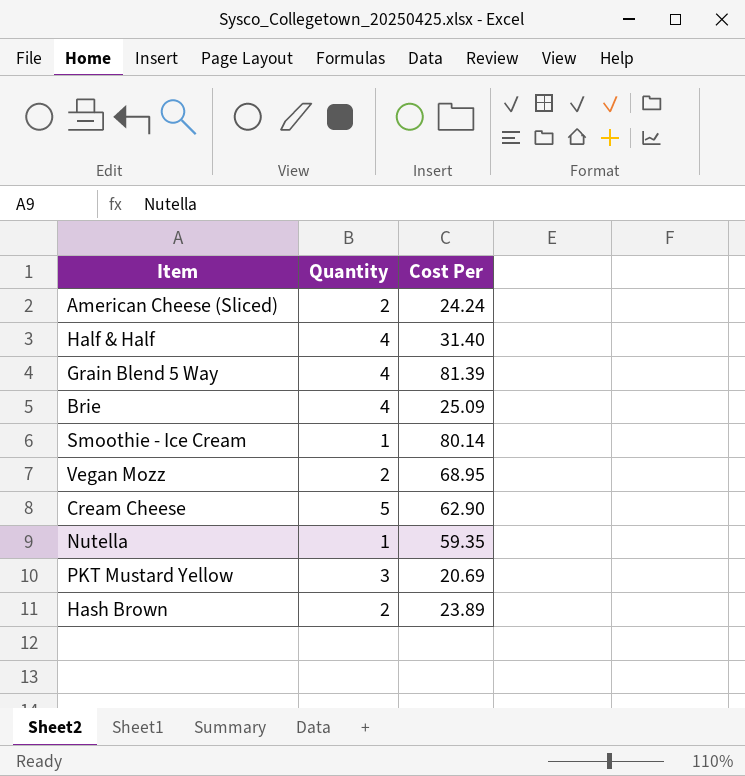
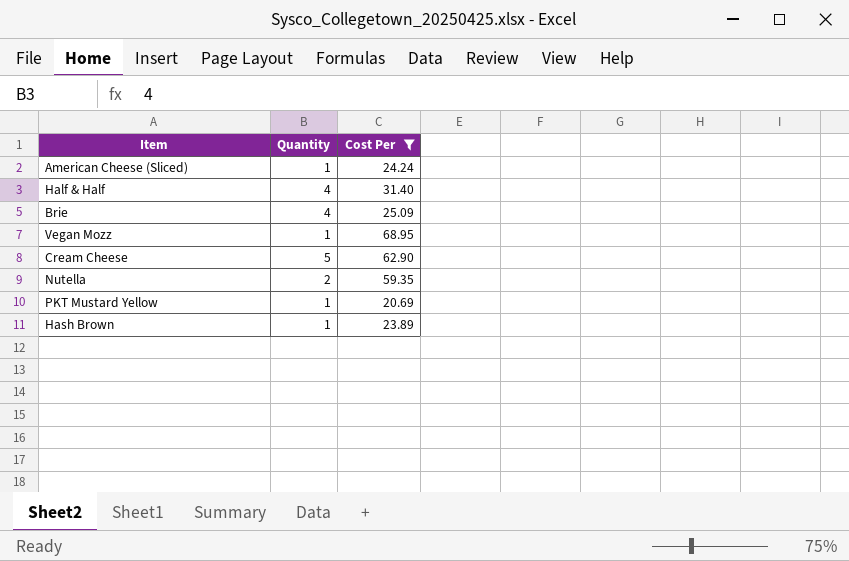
filter: none -> Cost Per <= 68.95
American Cheese (Sliced) | Quantity: 2 -> 1
Vegan Mozz | Quantity: 2 -> 1
Nutella | Quantity: 1 -> 2
PKT Mustard Yellow | Quantity: 3 -> 1
Hash Brown | Quantity: 2 -> 1

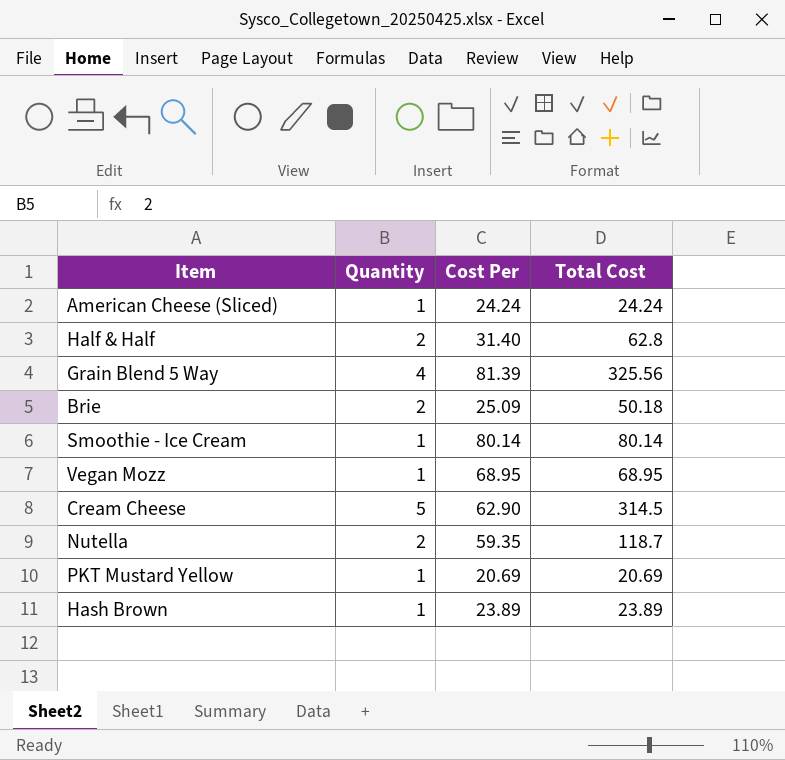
filter: Cost Per <= 68.95 -> none
column Total Cost | formula: none -> [Quantity] * [Cost Per]
Half & Half | Quantity: 4 -> 2
Brie | Quantity: 4 -> 2

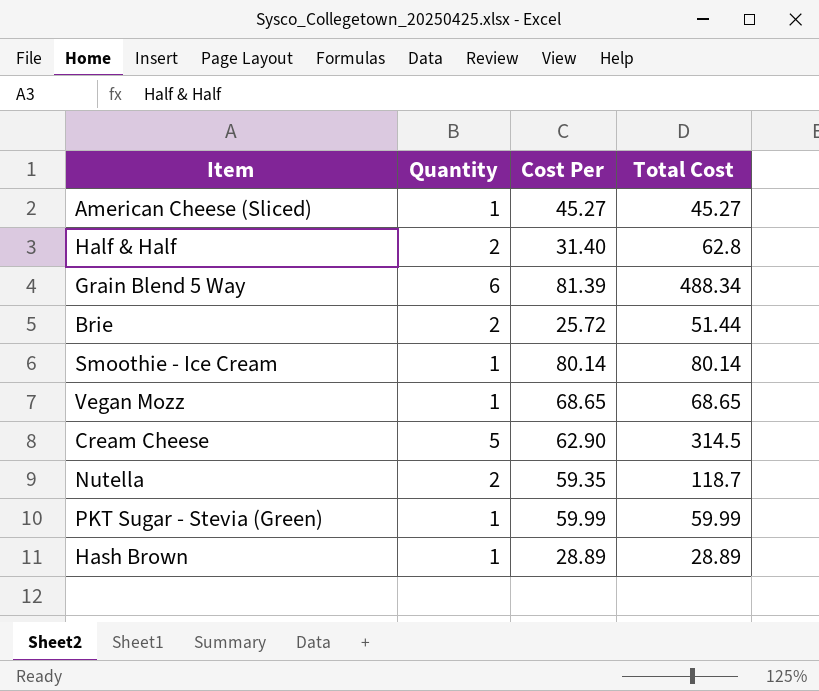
row PKT Mustard Yellow: 1 | 20.69 | 20.69 -> none
American Cheese (Sliced) | Cost Per: 24.24 -> 45.27
American Cheese (Sliced) | Total Cost: 24.24 -> 45.27
Grain Blend 5 Way | Quantity: 4 -> 6
Grain Blend 5 Way | Total Cost: 325.56 -> 488.34
Brie | Cost Per: 25.09 -> 25.72
Brie | Total Cost: 50.18 -> 51.44
Vegan Mozz | Cost Per: 68.95 -> 68.65
Vegan Mozz | Total Cost: 68.95 -> 68.65
row PKT Sugar - Stevia (Green): none -> 1 | 59.99 | 59.99
Hash Brown | Cost Per: 23.89 -> 28.89
Hash Brown | Total Cost: 23.89 -> 28.89

